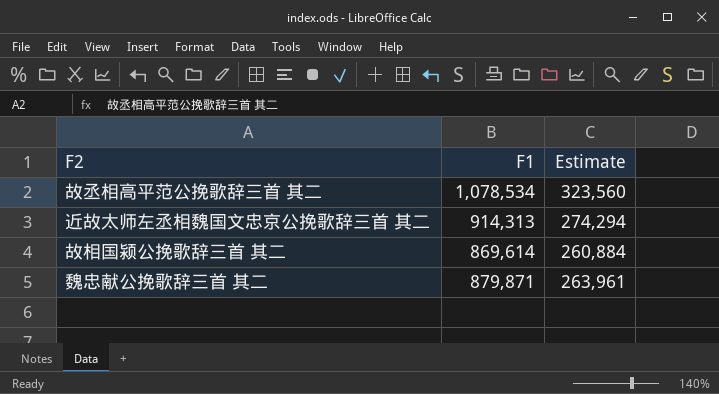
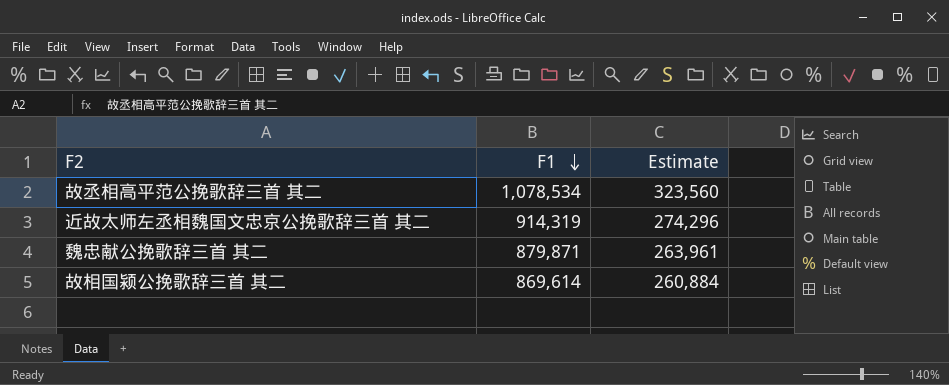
row order: none -> F1 descending
近故太师左丞相魏国文忠京公挽歌辞三首 其二 | F1: 914,313 -> 914,319
近故太师左丞相魏国文忠京公挽歌辞三首 其二 | Estimate: 274,294 -> 274,296

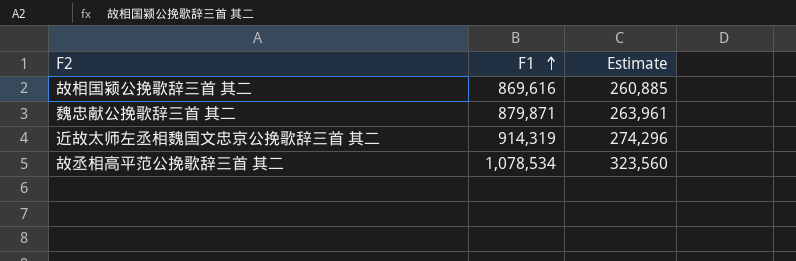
row order: F1 descending -> F1 ascending
故相国颍公挽歌辞三首 其二 | F1: 869,614 -> 869,616
故相国颍公挽歌辞三首 其二 | Estimate: 260,884 -> 260,885

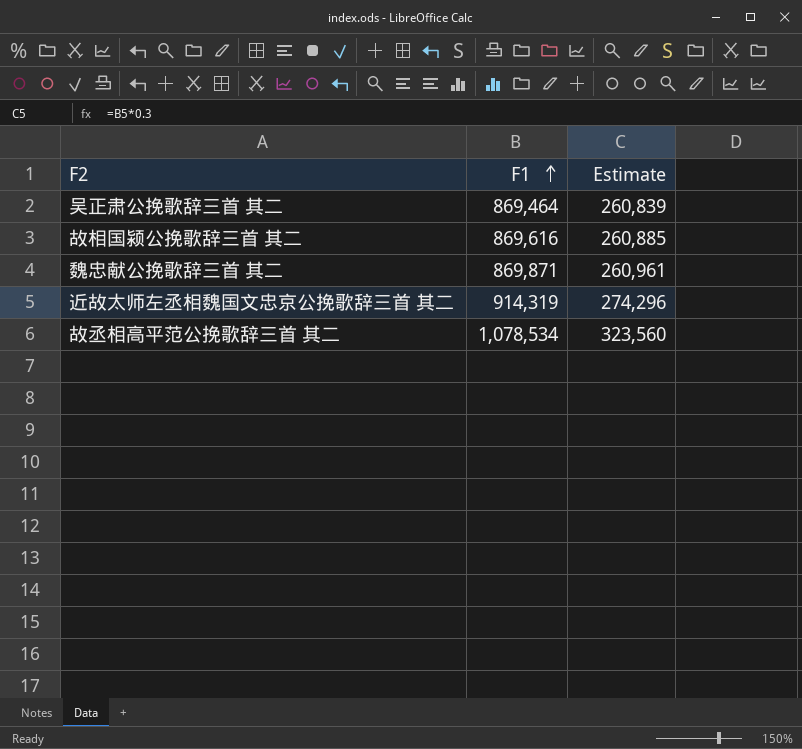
row 吴正肃公挽歌辞三首 其二: none -> 869,464 | 260,839
魏忠献公挽歌辞三首 其二 | F1: 879,871 -> 869,871
魏忠献公挽歌辞三首 其二 | Estimate: 263,961 -> 260,961

